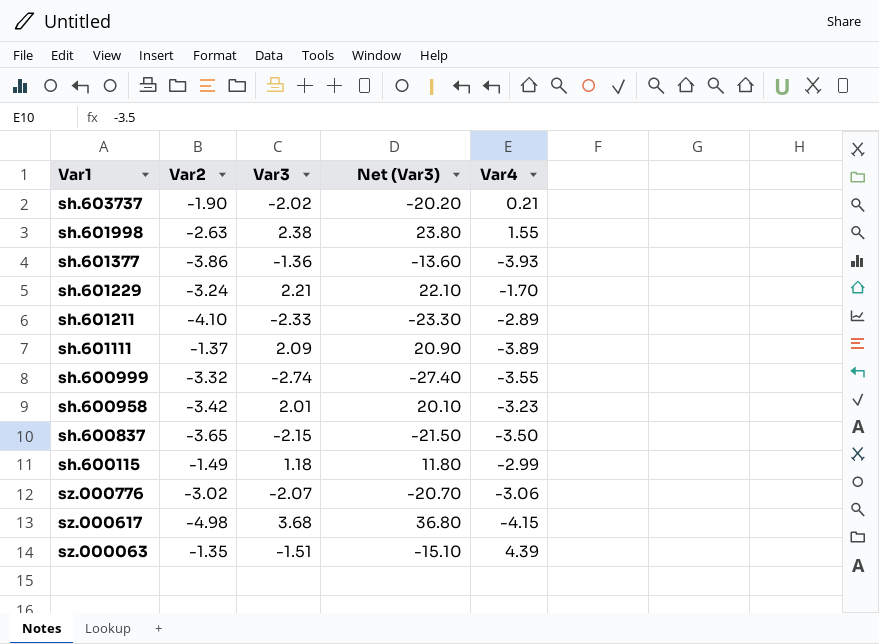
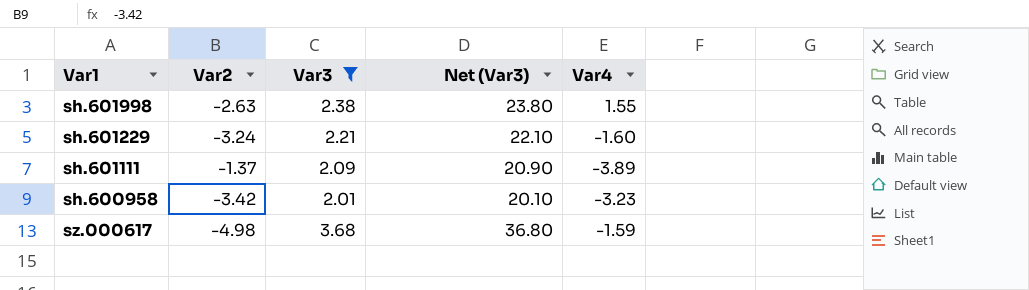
filter: none -> Var3 >= 2.01
sh.601229 | Var4: -1.70 -> -1.60
sz.000617 | Var4: -4.15 -> -1.59

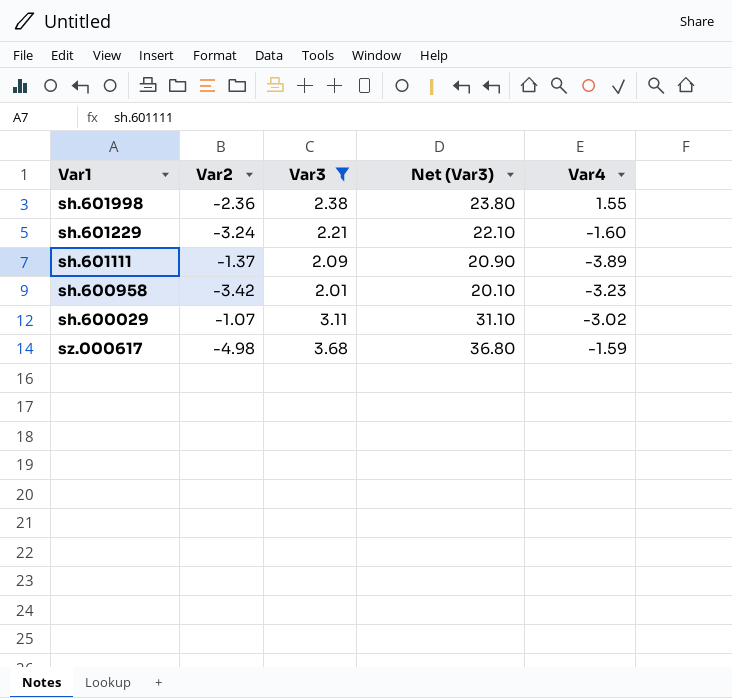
sh.601998 | Var2: -2.63 -> -2.36
row sh.600029: none -> -1.07 | 3.11 | 31.10 | -3.02

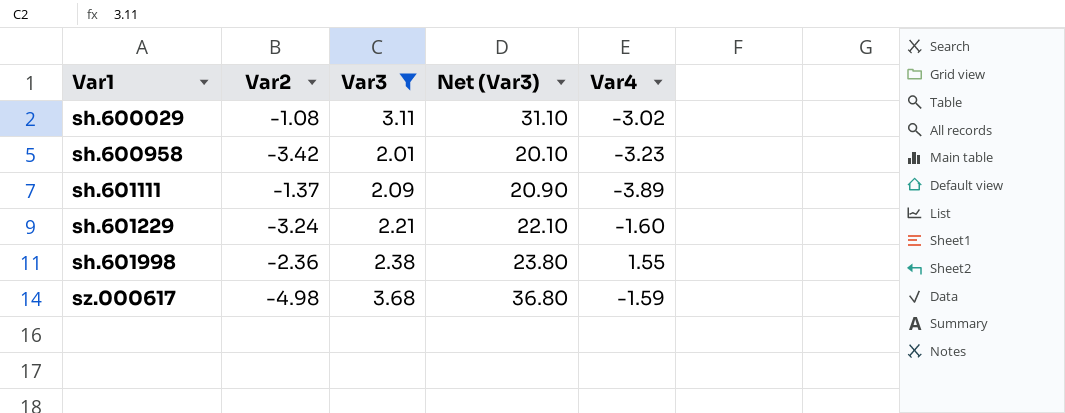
row order: none -> Var1 ascending
sh.600029 | Var2: -1.07 -> -1.08

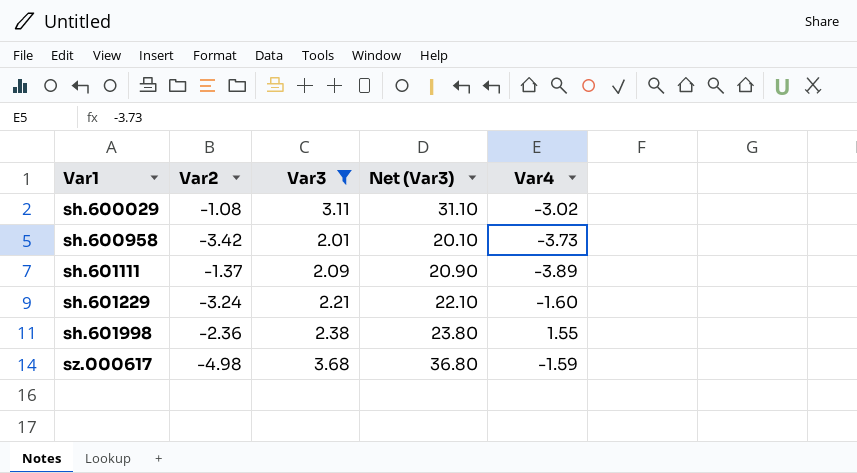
sh.600958 | Var4: -3.23 -> -3.73

